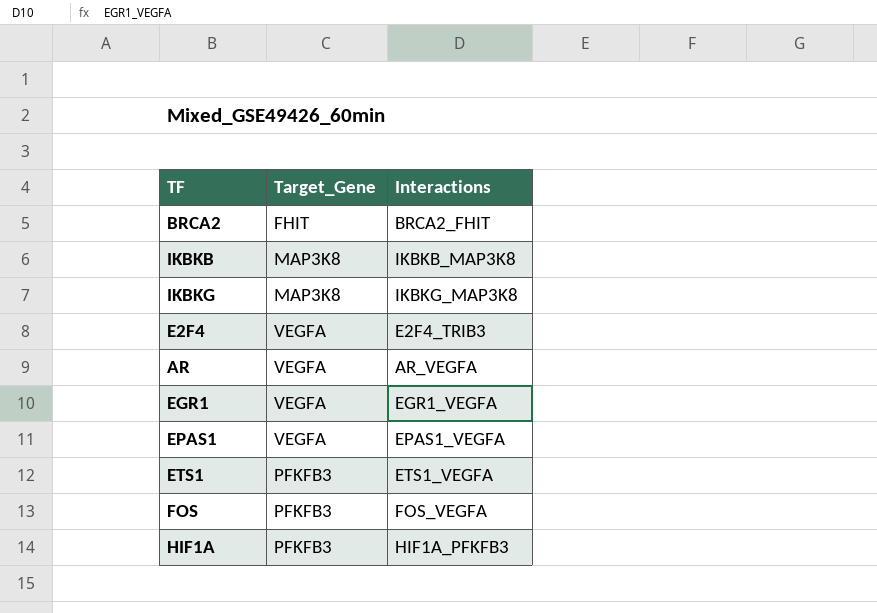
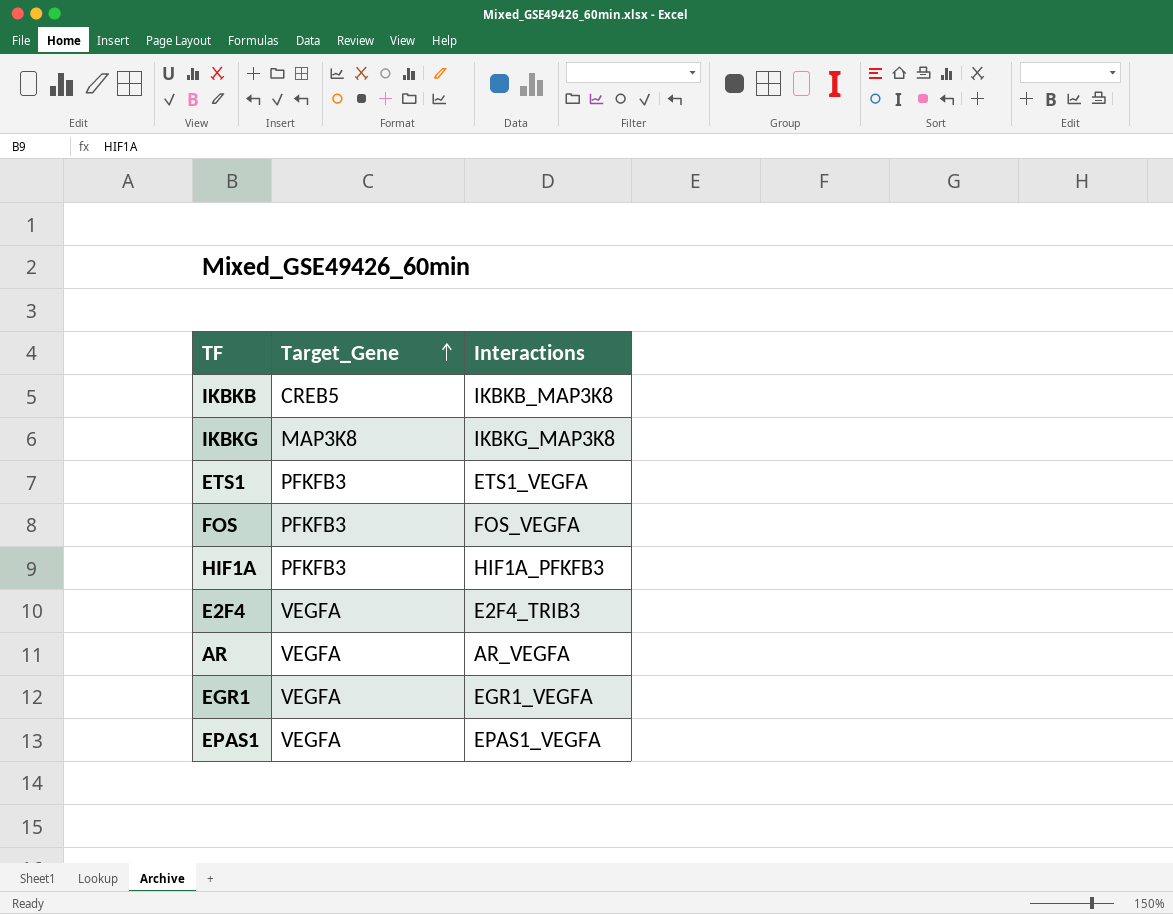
row order: none -> Target_Gene ascending
row BRCA2: FHIT | BRCA2_FHIT -> none
IKBKB | Target_Gene: MAP3K8 -> CREB5

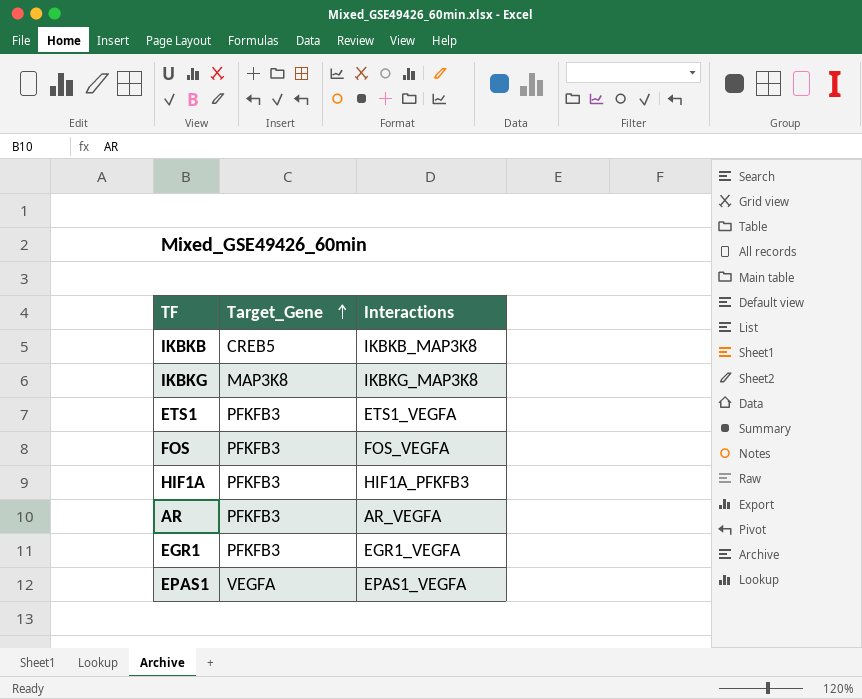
row E2F4: VEGFA | E2F4_TRIB3 -> none
AR | Target_Gene: VEGFA -> PFKFB3
EGR1 | Target_Gene: VEGFA -> PFKFB3

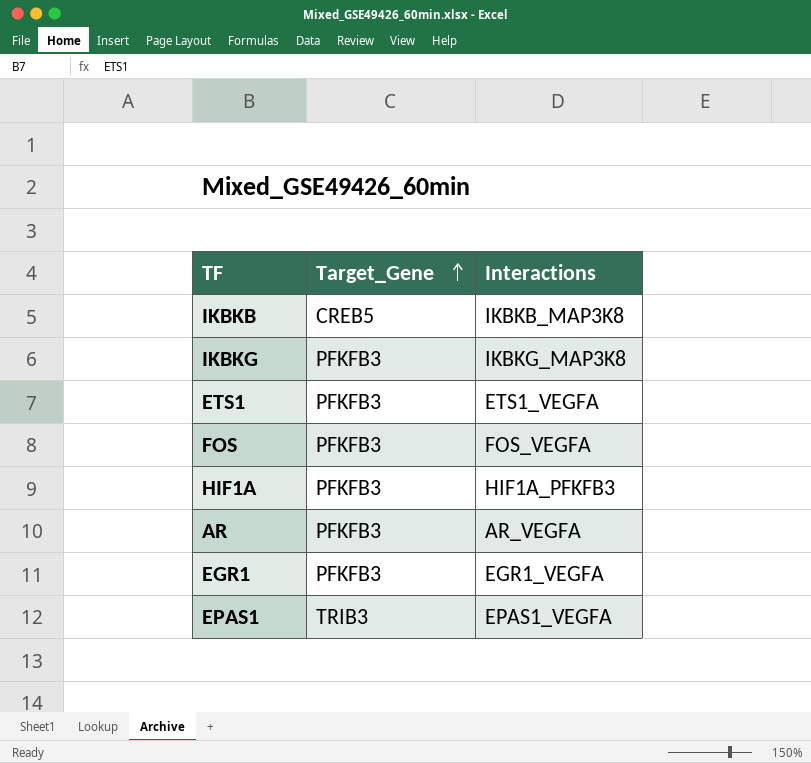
IKBKG | Target_Gene: MAP3K8 -> PFKFB3
EPAS1 | Target_Gene: VEGFA -> TRIB3

